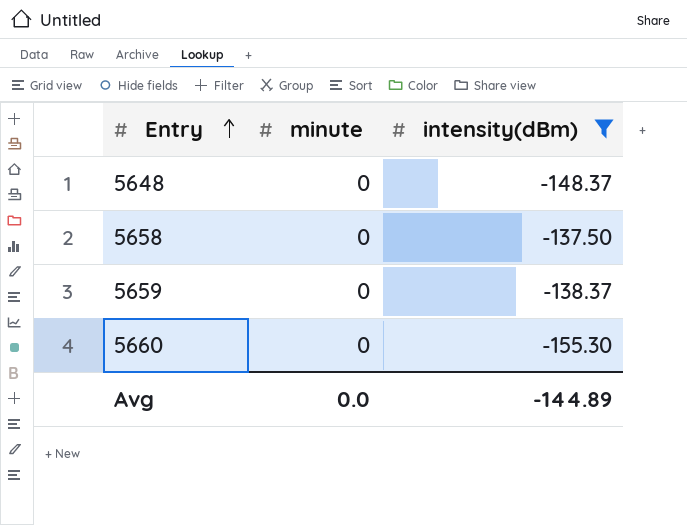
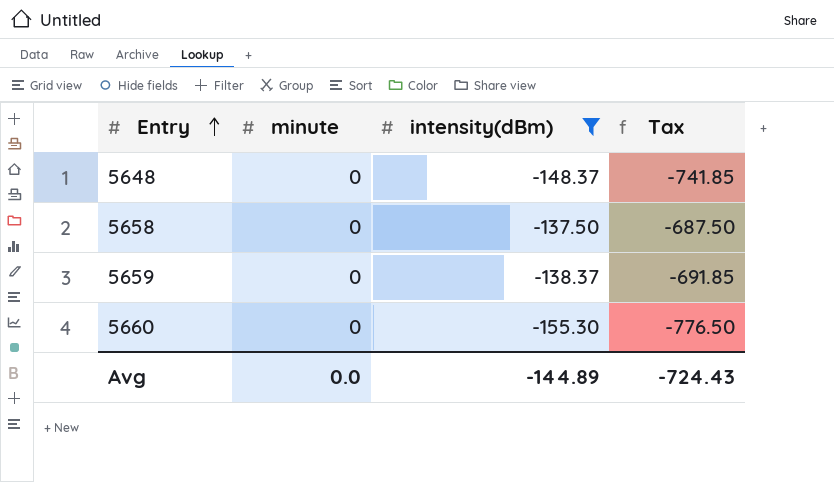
column Tax | formula: none -> [intensity(dBm)] * 5

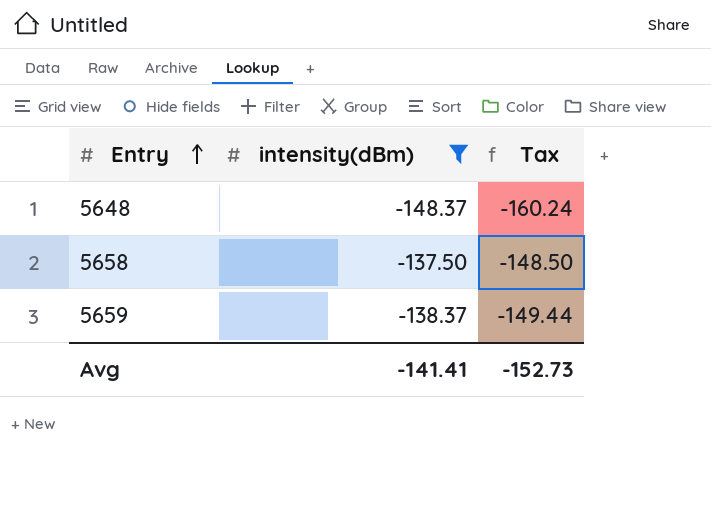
column minute | position: 2 -> none
column Tax | formula: [intensity(dBm)] * 5 -> [intensity(dBm)] * 1.08
row 5660: 0 | -155.30 | -776.50 -> none
Avg | intensity(dBm): -144.89 -> -141.41
Avg | Tax: -724.43 -> -152.73

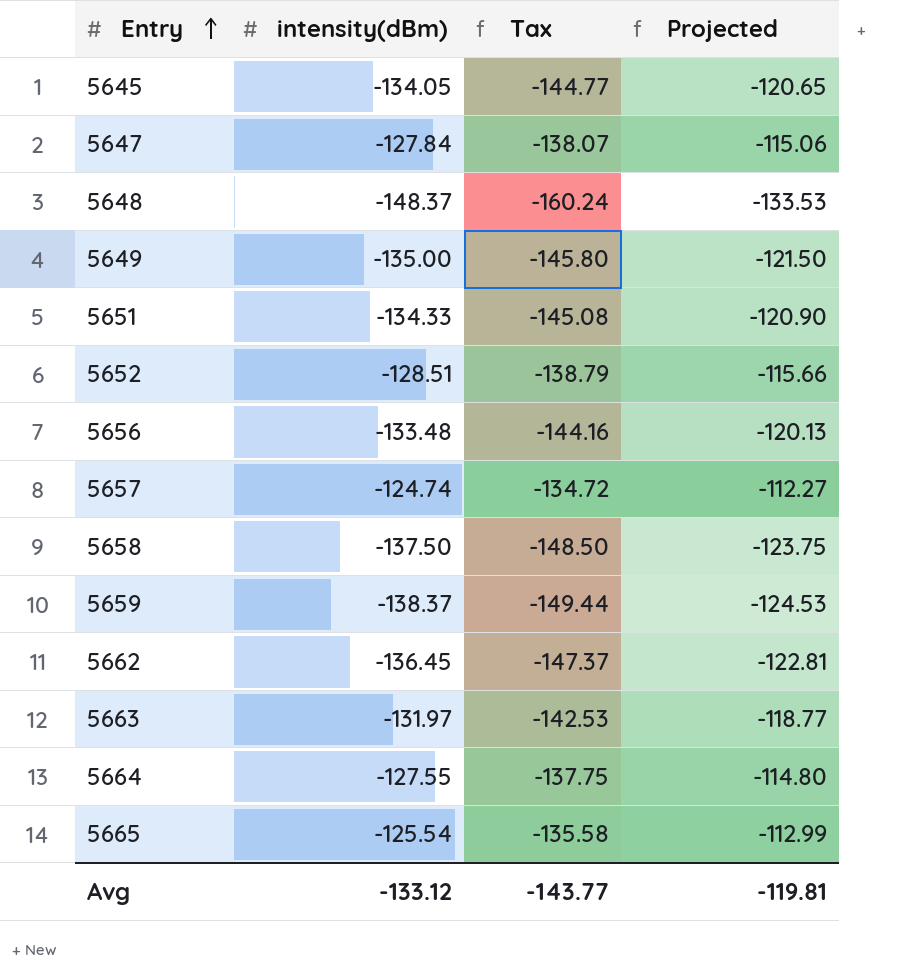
filter: intensity(dBm) <= -137.50 -> none
column Projected | formula: none -> [intensity(dBm)] * 0.9
Avg | intensity(dBm): -141.41 -> -133.12
Avg | Tax: -152.73 -> -143.77

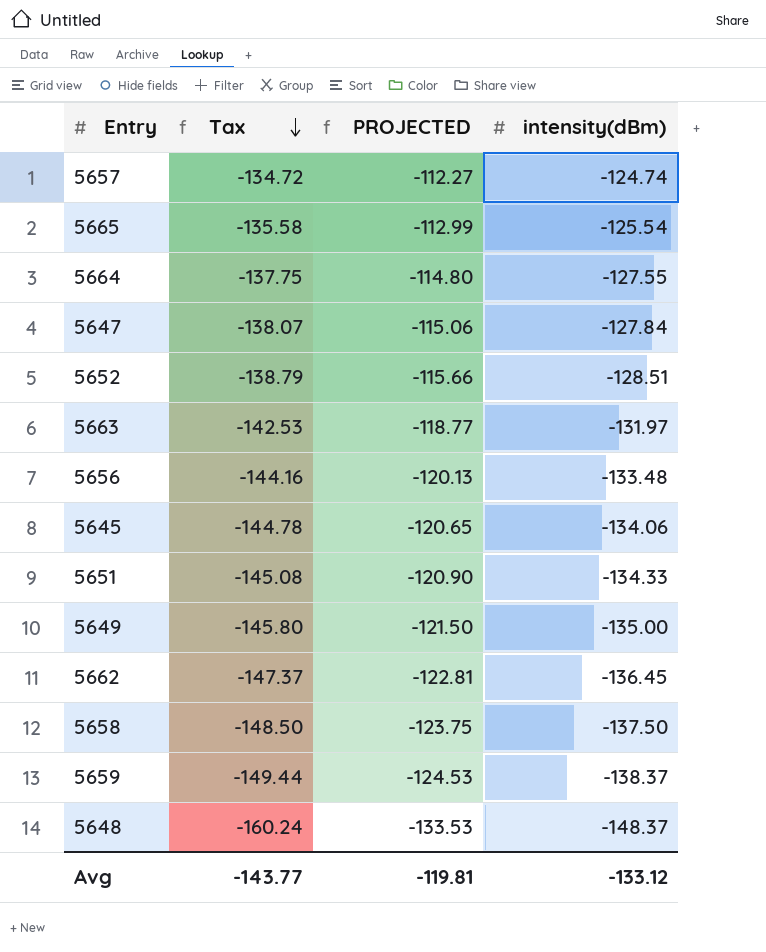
row order: Entry ascending -> Tax descending
column name: Projected -> PROJECTED
column intensity(dBm) | position: 2 -> 4
5645 | Tax: -144.77 -> -144.78
5645 | intensity(dBm): -134.05 -> -134.06

